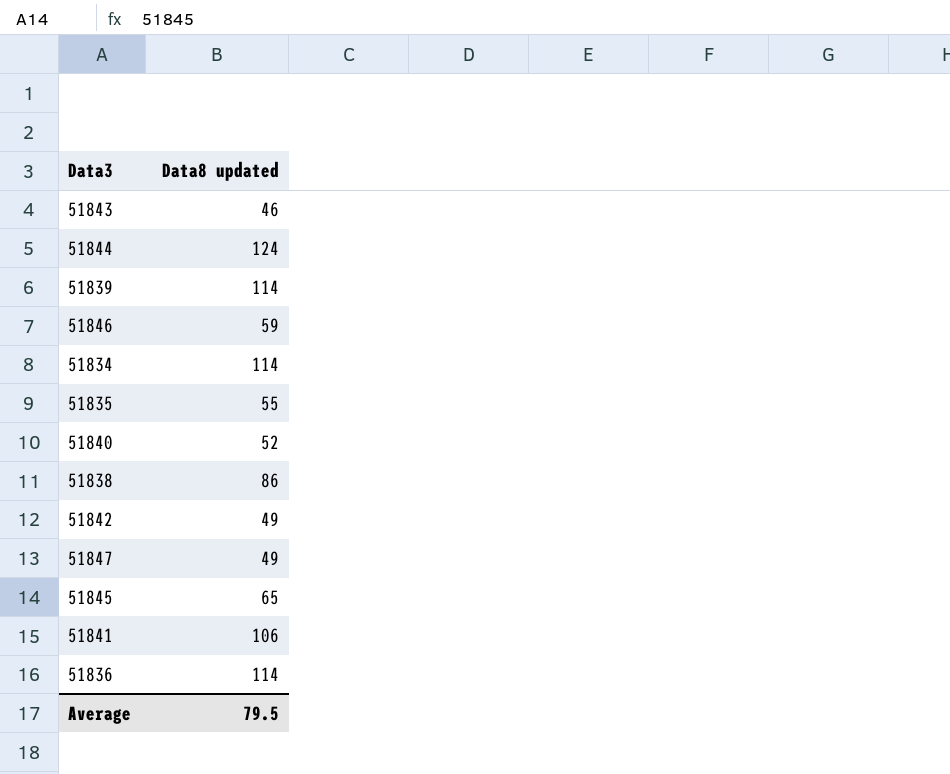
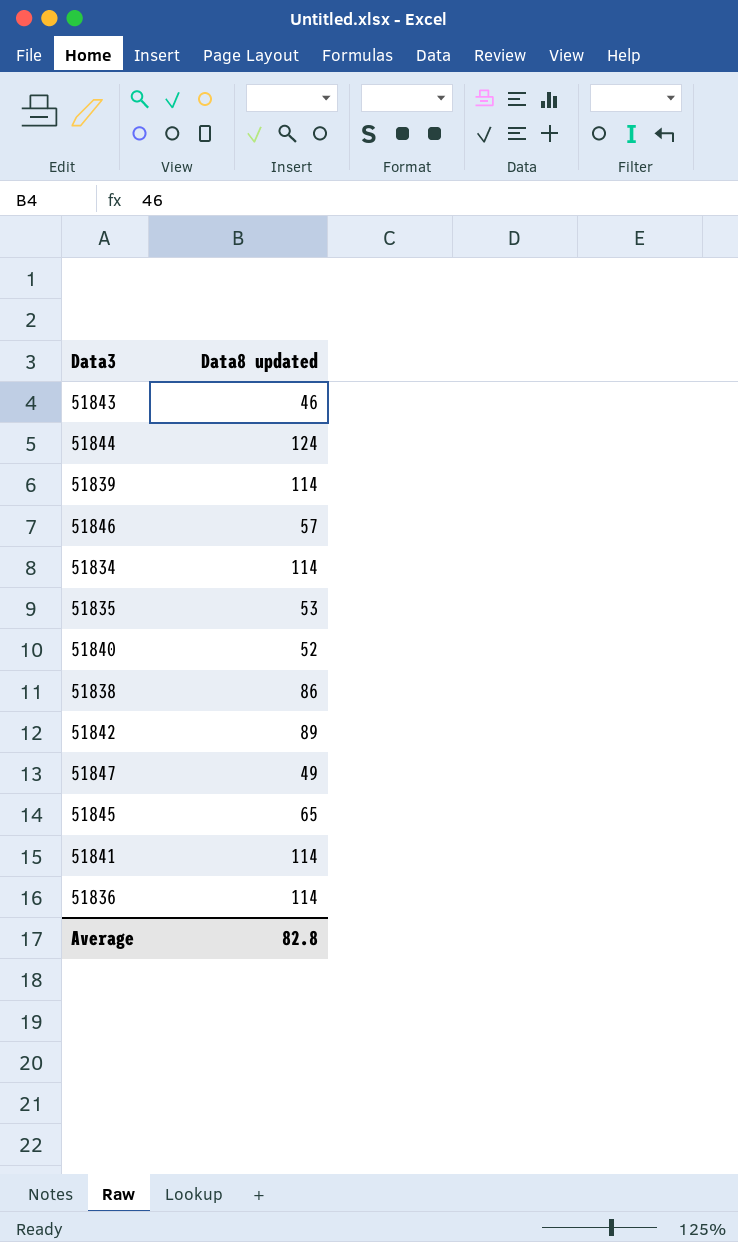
51846 | Data8 updated: 59 -> 57
51835 | Data8 updated: 55 -> 53
51842 | Data8 updated: 49 -> 89
51841 | Data8 updated: 106 -> 114
Average | Data8 updated: 79.5 -> 82.8

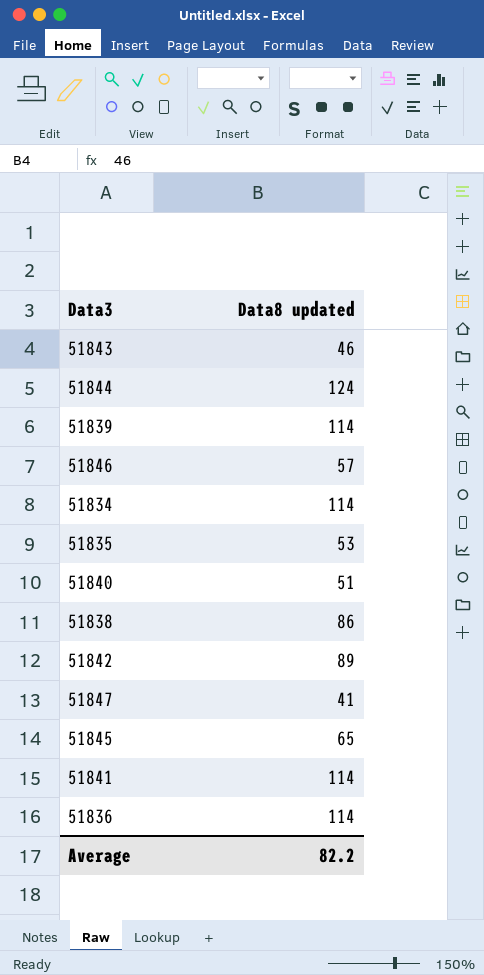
51840 | Data8 updated: 52 -> 51
51847 | Data8 updated: 49 -> 41
Average | Data8 updated: 82.8 -> 82.2

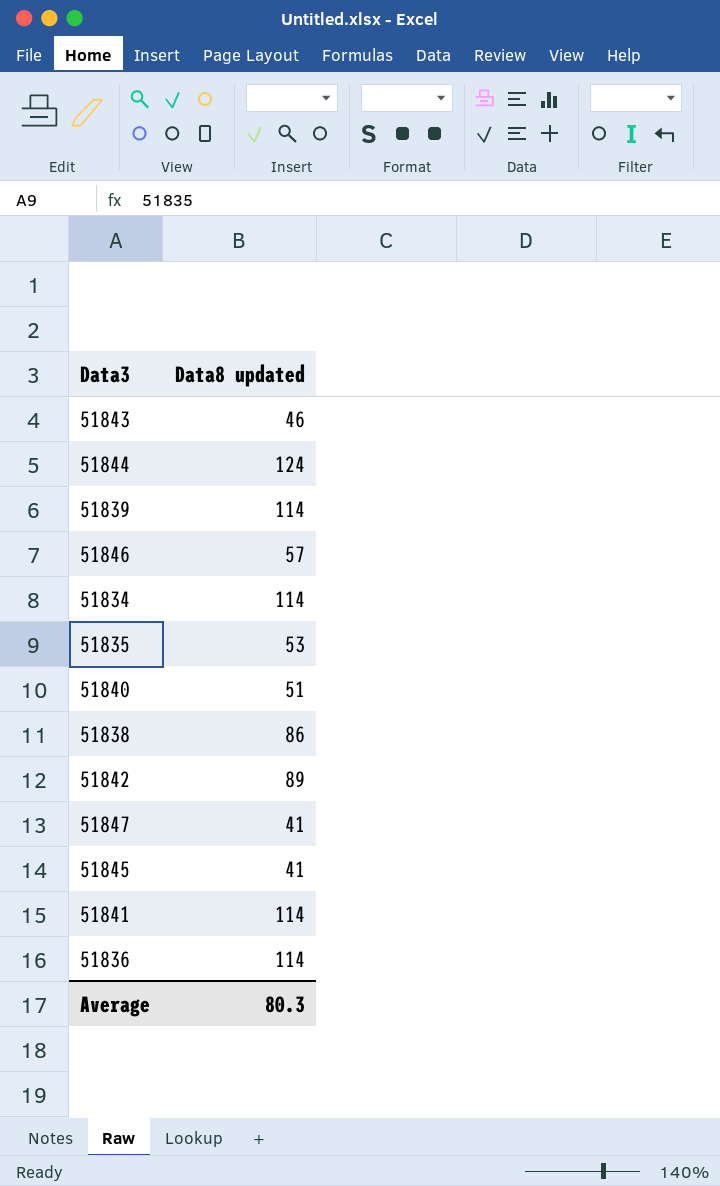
51845 | Data8 updated: 65 -> 41
Average | Data8 updated: 82.2 -> 80.3

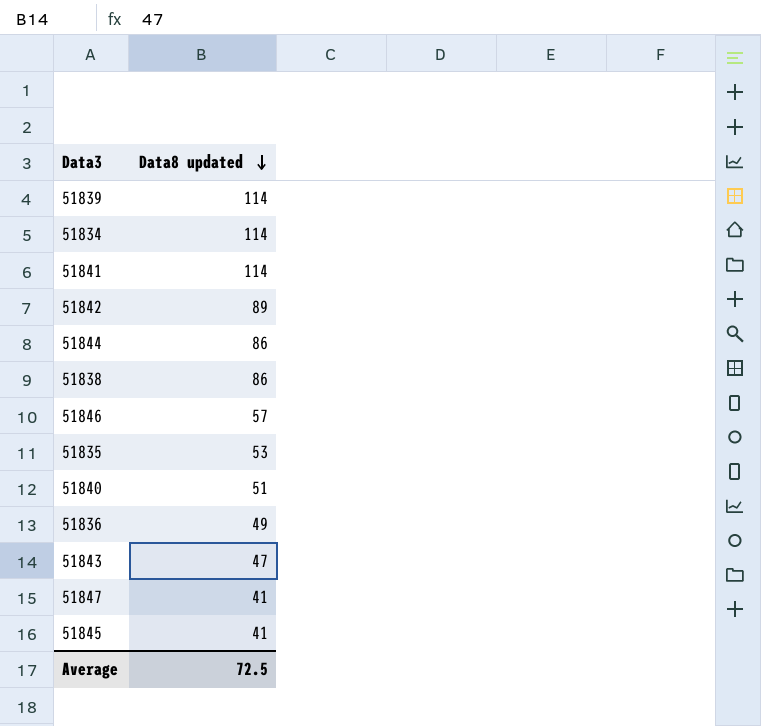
row order: none -> Data8 updated descending
51844 | Data8 updated: 124 -> 86
51836 | Data8 updated: 114 -> 49
51843 | Data8 updated: 46 -> 47
Average | Data8 updated: 80.3 -> 72.5

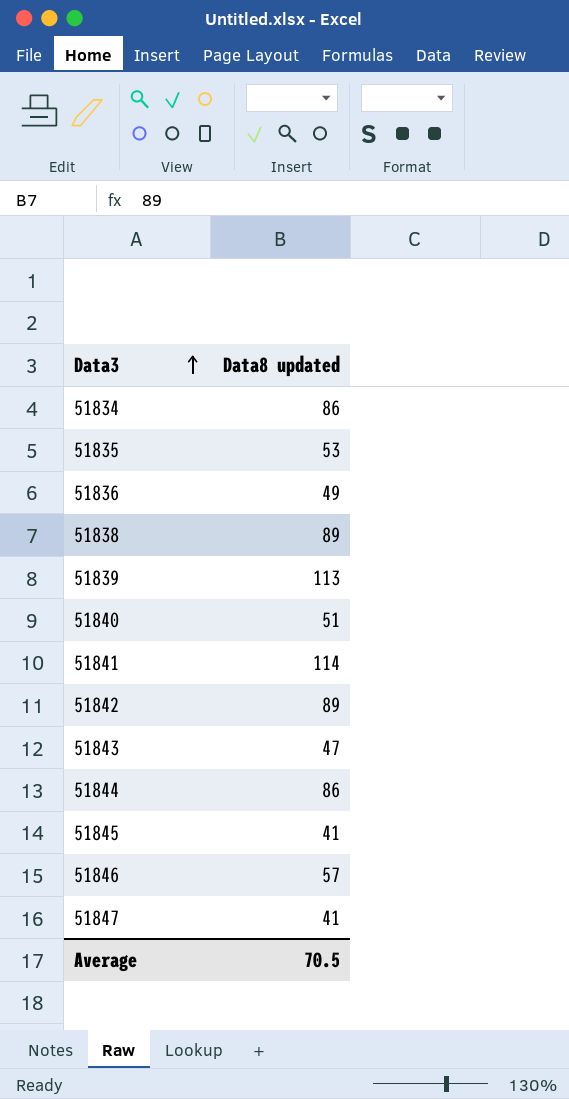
row order: Data8 updated descending -> Data3 ascending
51834 | Data8 updated: 114 -> 86
51838 | Data8 updated: 86 -> 89
51839 | Data8 updated: 114 -> 113
Average | Data8 updated: 72.5 -> 70.5

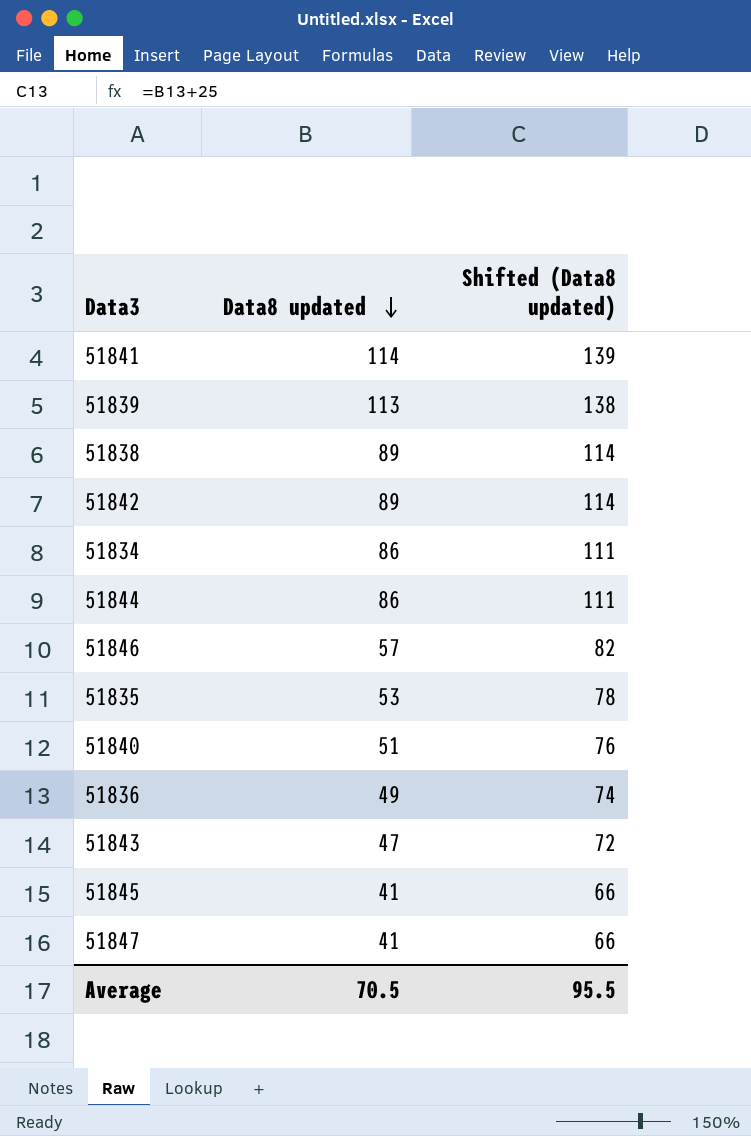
row order: Data3 ascending -> Data8 updated descending
column Shifted (Data8 updated) | formula: none -> [Data8 updated] + 25

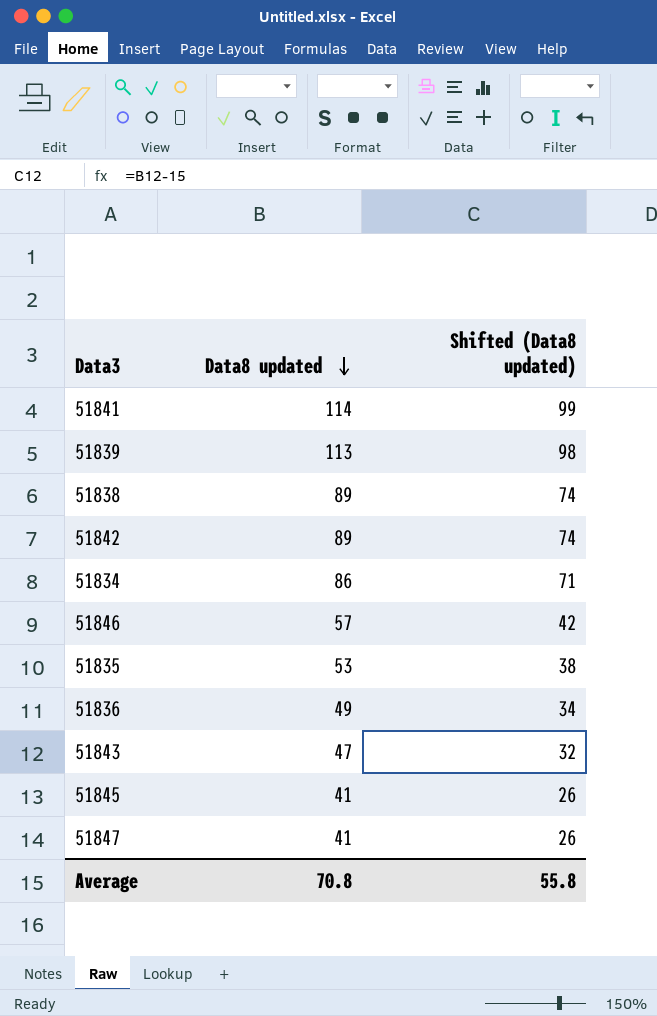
column Shifted (Data8 updated) | formula: [Data8 updated] + 25 -> [Data8 updated] - 15
row 51844: 86 | 111 -> none
row 51840: 51 | 76 -> none
Average | Data8 updated: 70.5 -> 70.8
Average | Shifted (Data8 updated): 95.5 -> 55.8

